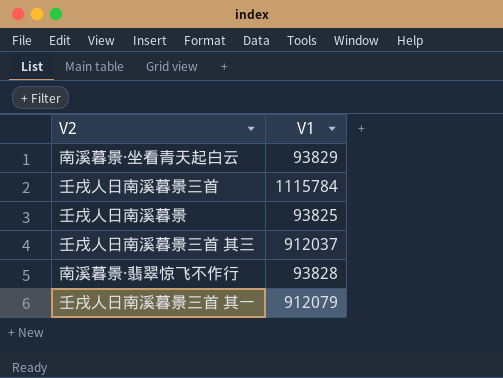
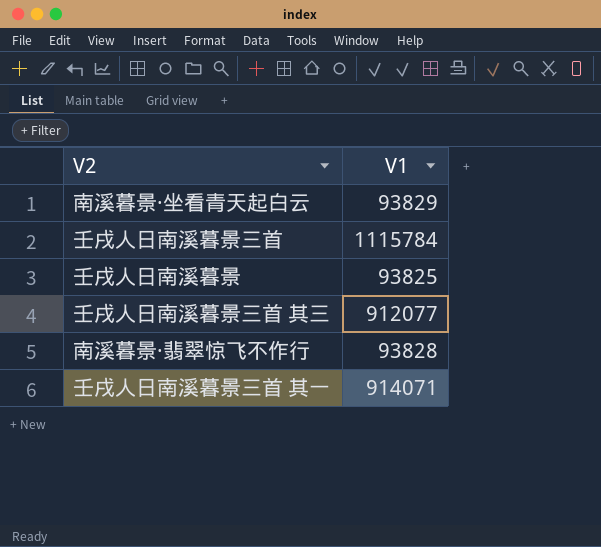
壬戌人日南溪暮景三首 其三 | V1: 912037 -> 912077
壬戌人日南溪暮景三首 其一 | V1: 912079 -> 914071

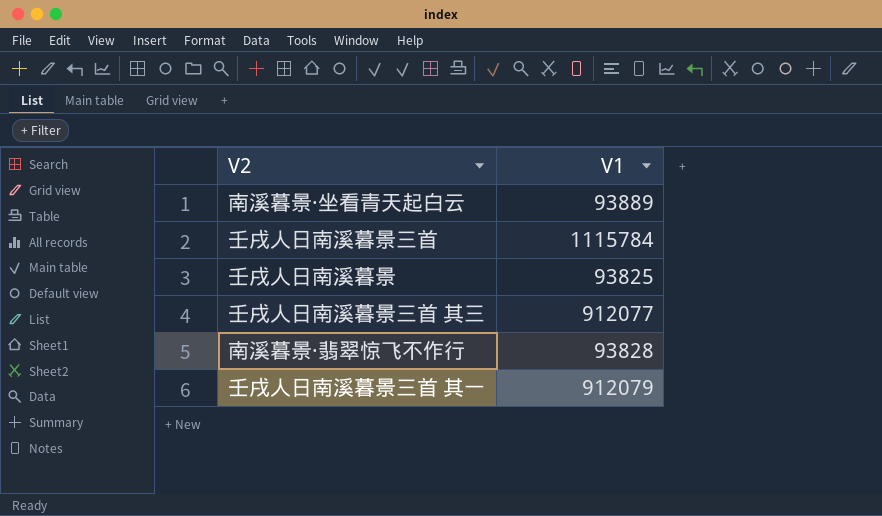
南溪暮景·坐看青天起白云 | V1: 93829 -> 93889
壬戌人日南溪暮景三首 其一 | V1: 914071 -> 912079

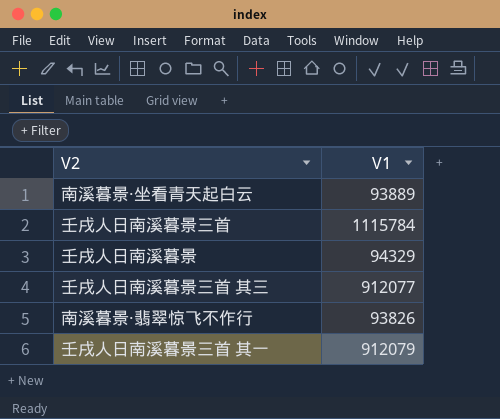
壬戌人日南溪暮景 | V1: 93825 -> 94329
南溪暮景·翡翠惊飞不作行 | V1: 93828 -> 93826

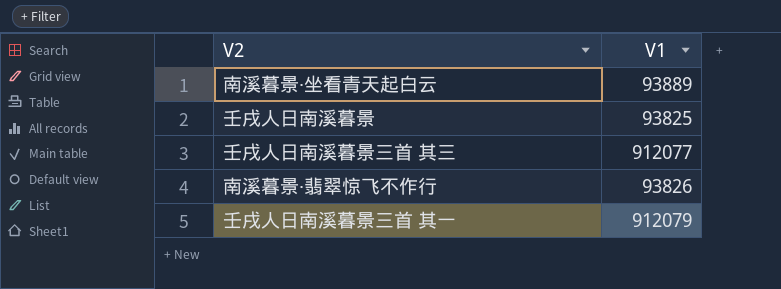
row 壬戌人日南溪暮景三首: 1115784 -> none
壬戌人日南溪暮景 | V1: 94329 -> 93825

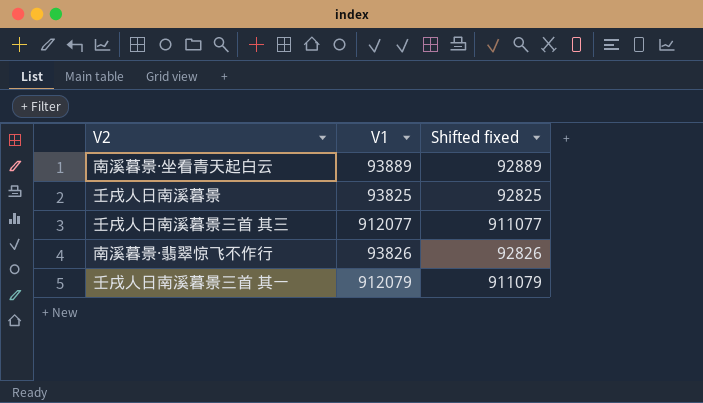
column Shifted fixed | formula: none -> [V1] - 1000

